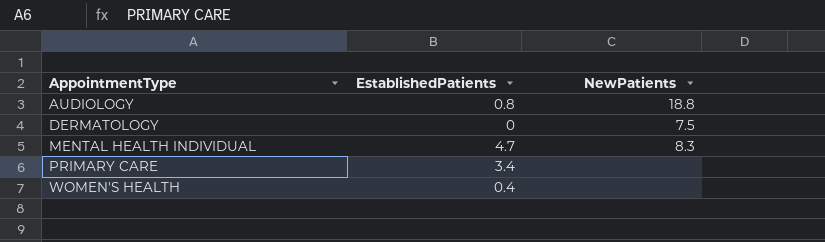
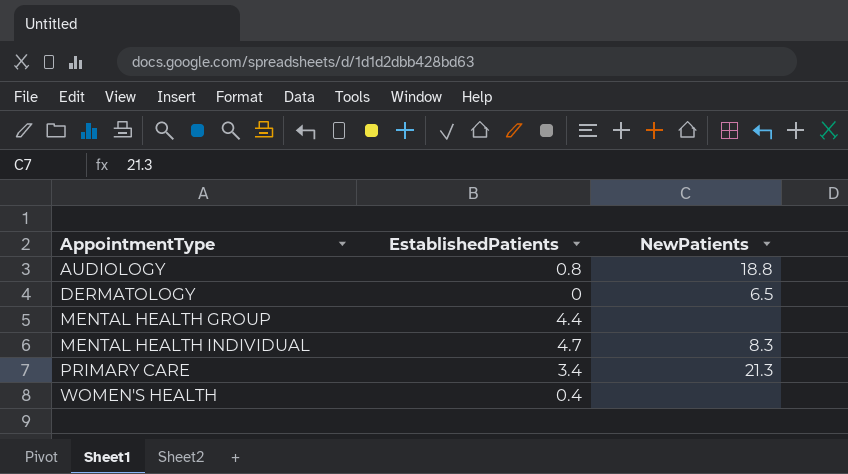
DERMATOLOGY | NewPatients: 7.5 -> 6.5
row MENTAL HEALTH GROUP: none -> 4.4 | none
PRIMARY CARE | NewPatients: none -> 21.3

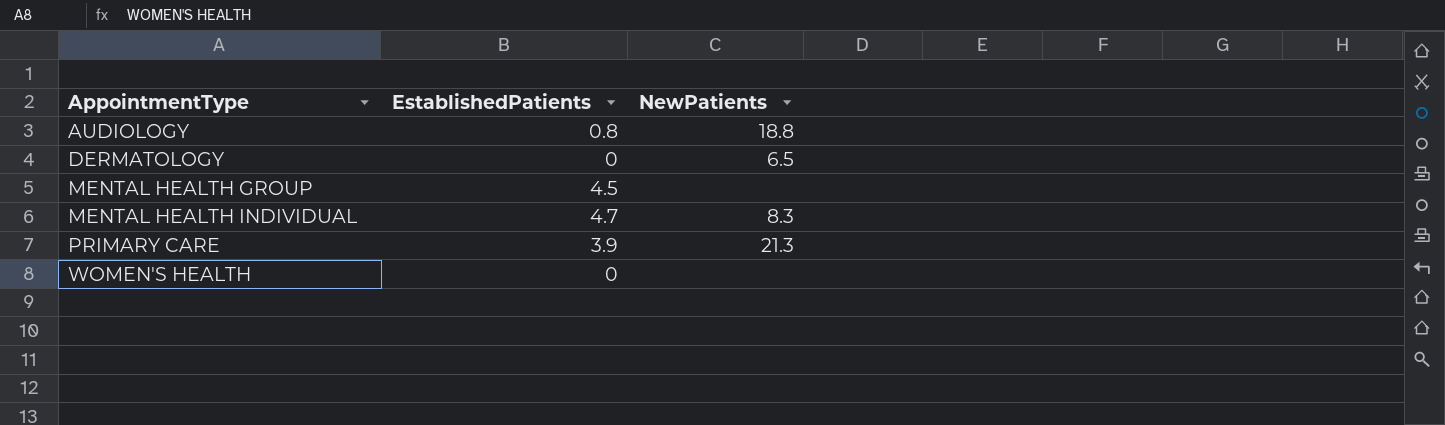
MENTAL HEALTH GROUP | EstablishedPatients: 4.4 -> 4.5
PRIMARY CARE | EstablishedPatients: 3.4 -> 3.9
WOMEN'S HEALTH | EstablishedPatients: 0.4 -> 0

